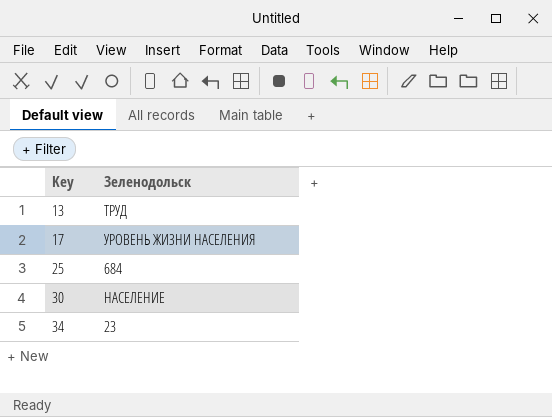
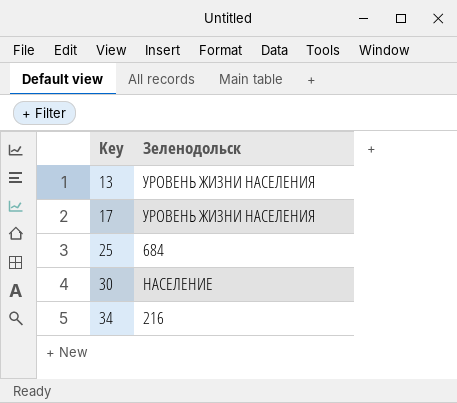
13 | Зеленодольск: ТРУД -> УРОВЕНЬ ЖИЗНИ НАСЕЛЕНИЯ
34 | Зеленодольск: 23 -> 216

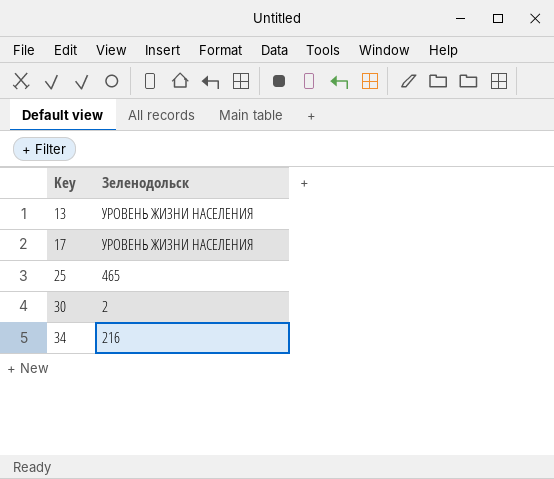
25 | Зеленодольск: 684 -> 465
30 | Зеленодольск: НАСЕЛЕНИЕ -> 2

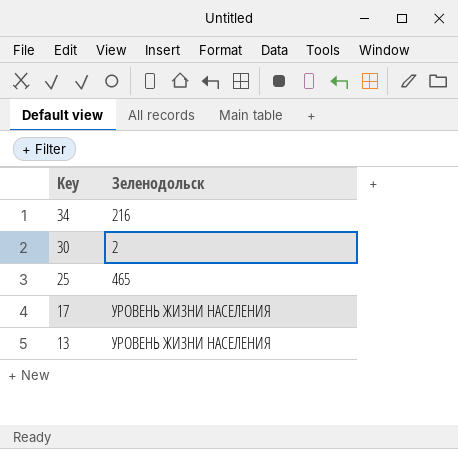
row order: Key ascending -> Key descending

